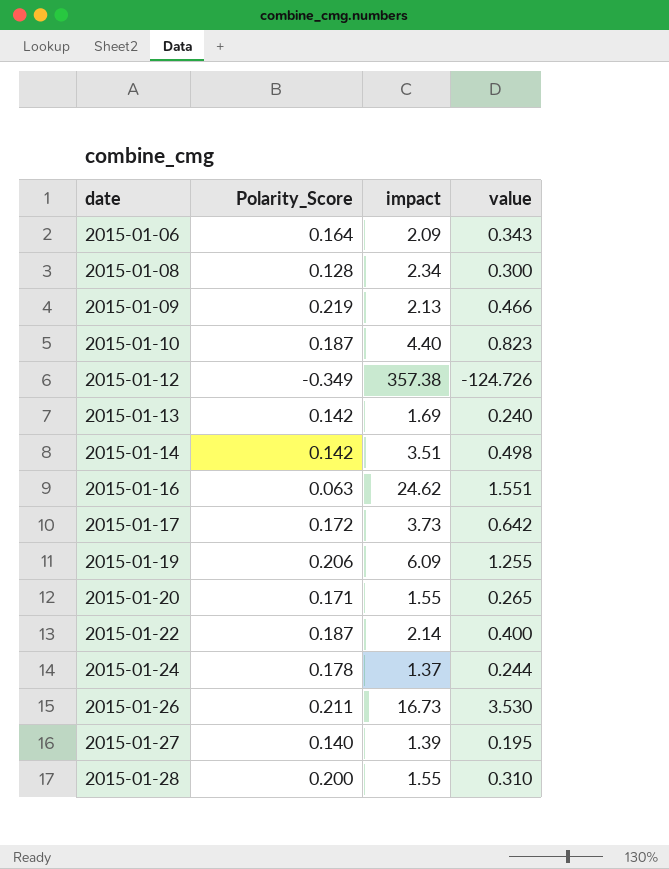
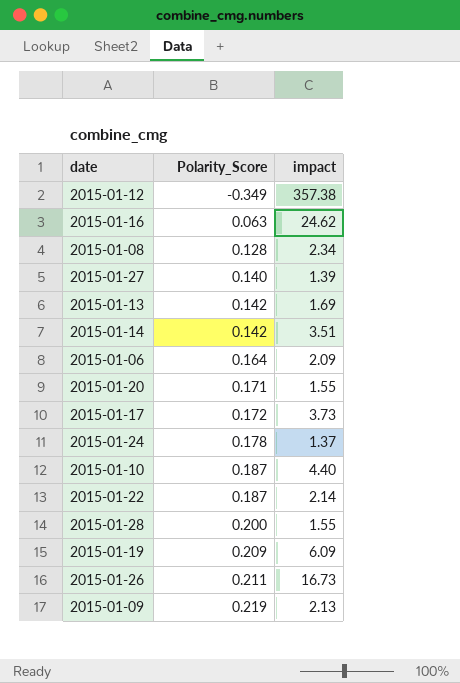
row order: date ascending -> Polarity_Score ascending
column value | formula: [Polarity_Score] * [impact] -> none
2015-01-19 | Polarity_Score: 0.206 -> 0.209

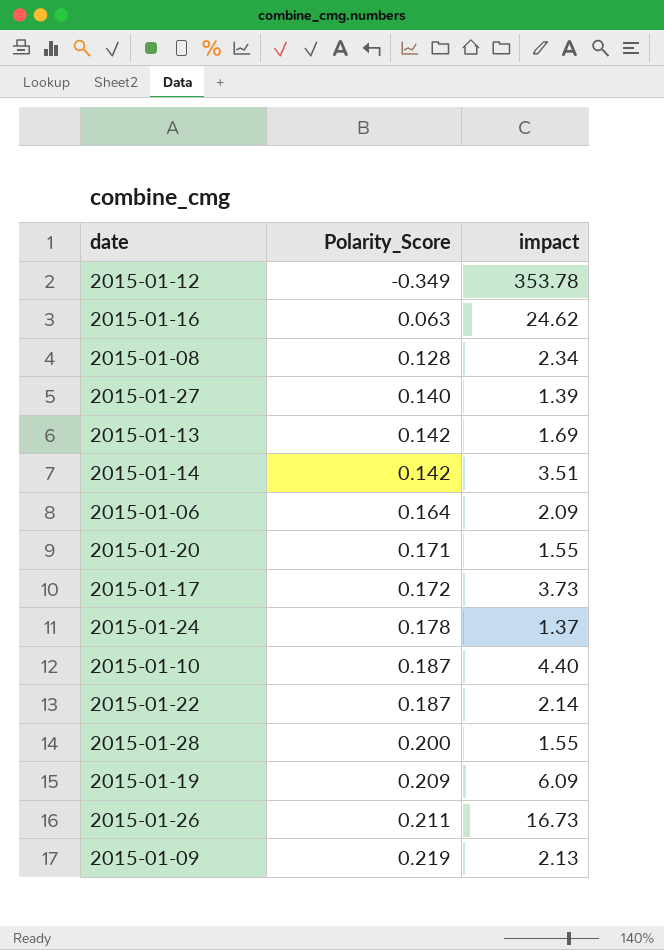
2015-01-12 | impact: 357.38 -> 353.78

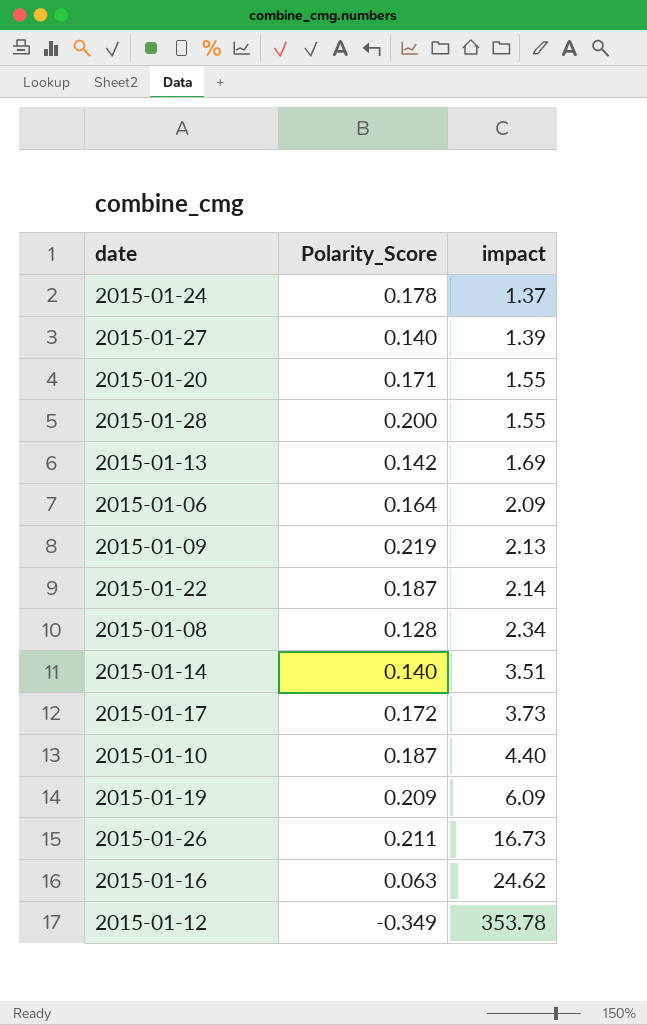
row order: Polarity_Score ascending -> impact ascending
2015-01-14 | Polarity_Score: 0.142 -> 0.140

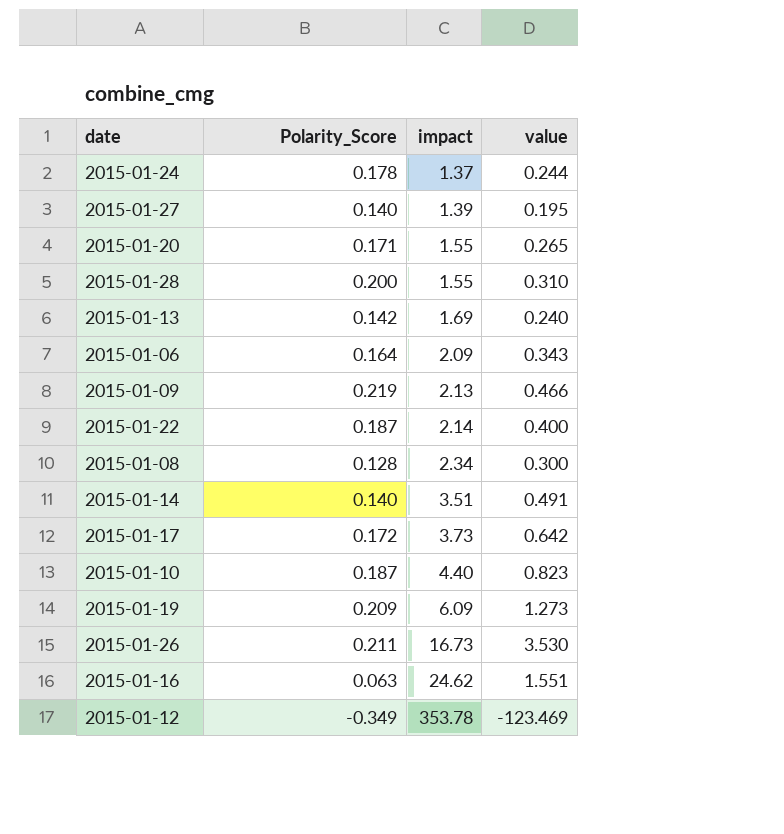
column value | formula: none -> [Polarity_Score] * [impact]

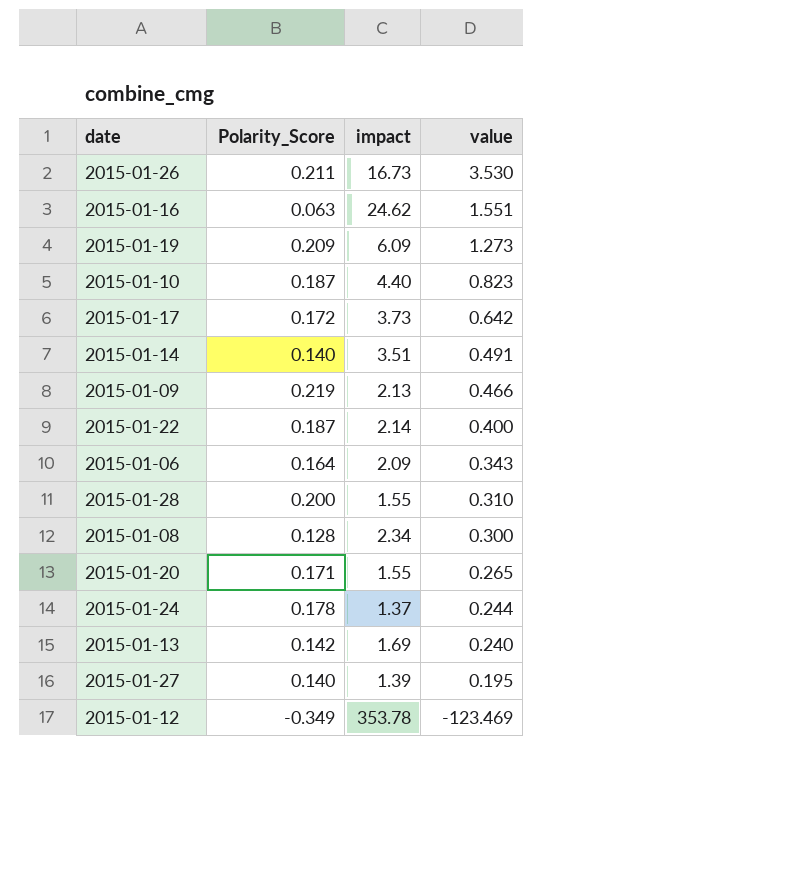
row order: impact ascending -> value descending

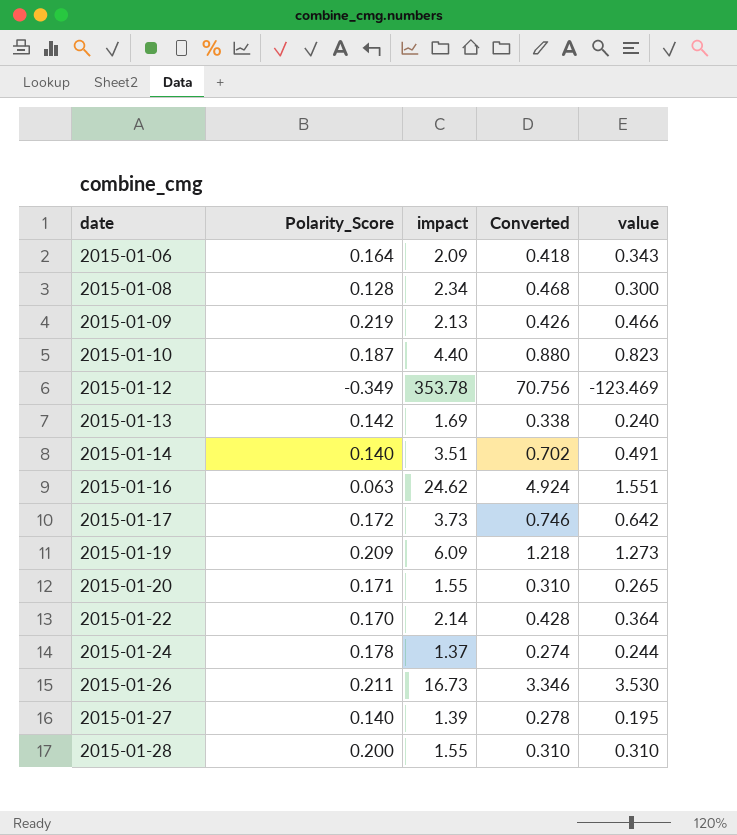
row order: value descending -> date ascending
column Converted | formula: none -> [impact] * 0.2
2015-01-22 | Polarity_Score: 0.187 -> 0.170
2015-01-22 | value: 0.400 -> 0.364

